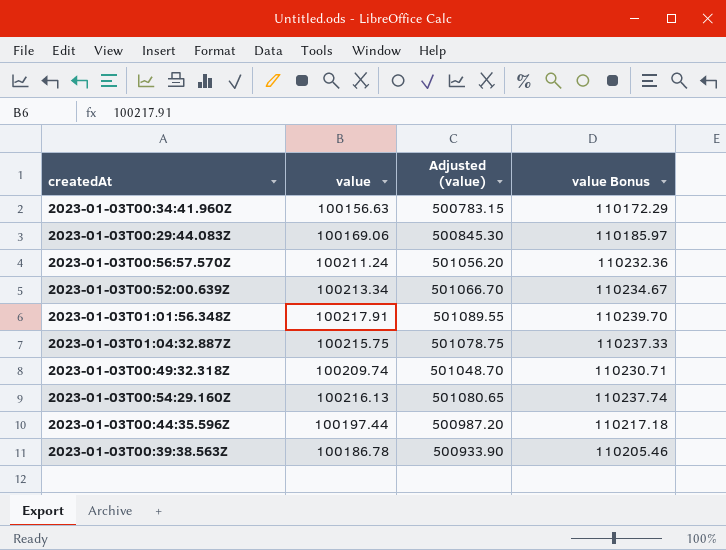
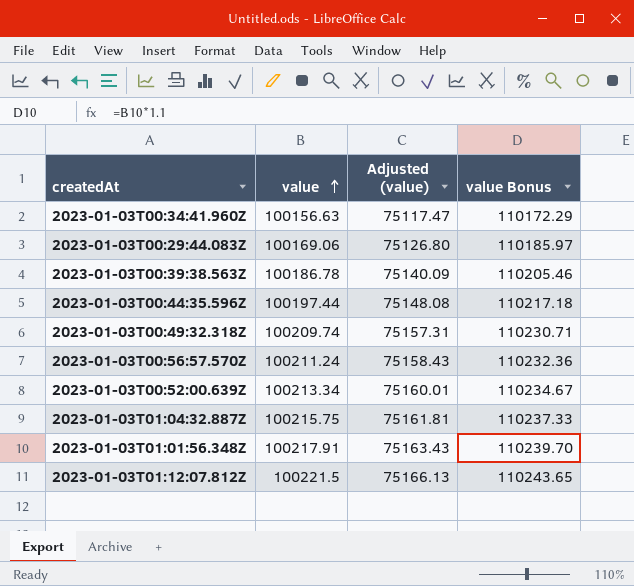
row order: none -> value ascending
column Adjusted (value) | formula: [value] * 5 -> [value] * 0.75
row 2023-01-03T00:54:29.160Z: 100216.13 | 501080.65 | 110237.74 -> none
row 2023-01-03T01:12:07.812Z: none -> 100221.5 | 75166.13 | 110243.65

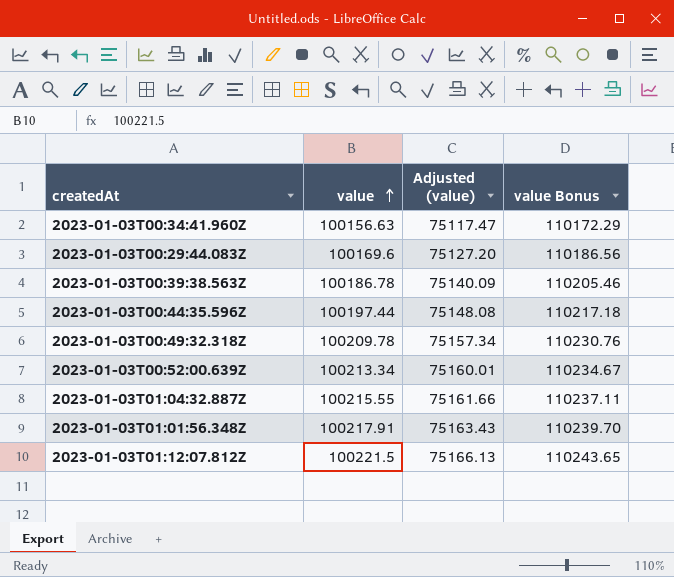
row 2023-01-03T00:56:57.570Z: 100211.24 | 75158.43 | 110232.36 -> none
2023-01-03T00:29:44.083Z | value: 100169.06 -> 100169.6
2023-01-03T00:29:44.083Z | Adjusted (value): 75126.80 -> 75127.20
2023-01-03T00:29:44.083Z | value Bonus: 110185.97 -> 110186.56
2023-01-03T00:49:32.318Z | value: 100209.74 -> 100209.78
2023-01-03T00:49:32.318Z | Adjusted (value): 75157.31 -> 75157.34
2023-01-03T00:49:32.318Z | value Bonus: 110230.71 -> 110230.76
2023-01-03T01:04:32.887Z | value: 100215.75 -> 100215.55
2023-01-03T01:04:32.887Z | Adjusted (value): 75161.81 -> 75161.66
2023-01-03T01:04:32.887Z | value Bonus: 110237.33 -> 110237.11

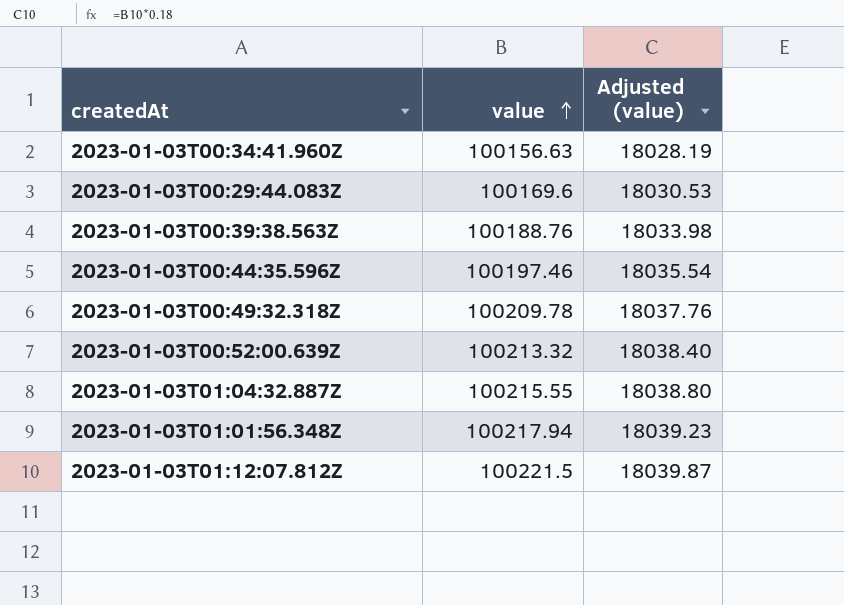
column value Bonus | formula: [value] * 1.1 -> none
column Adjusted (value) | formula: [value] * 0.75 -> [value] * 0.18
2023-01-03T00:39:38.563Z | value: 100186.78 -> 100188.76
2023-01-03T00:44:35.596Z | value: 100197.44 -> 100197.46
2023-01-03T00:52:00.639Z | value: 100213.34 -> 100213.32
2023-01-03T01:01:56.348Z | value: 100217.91 -> 100217.94

